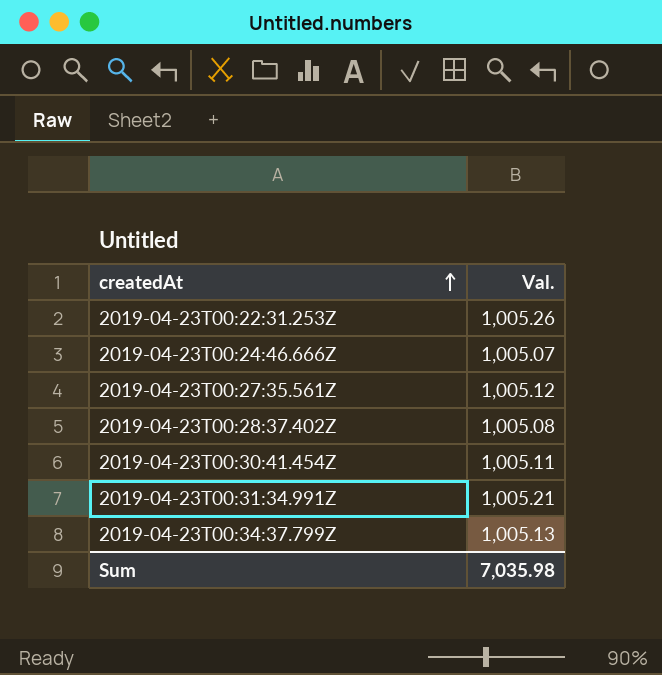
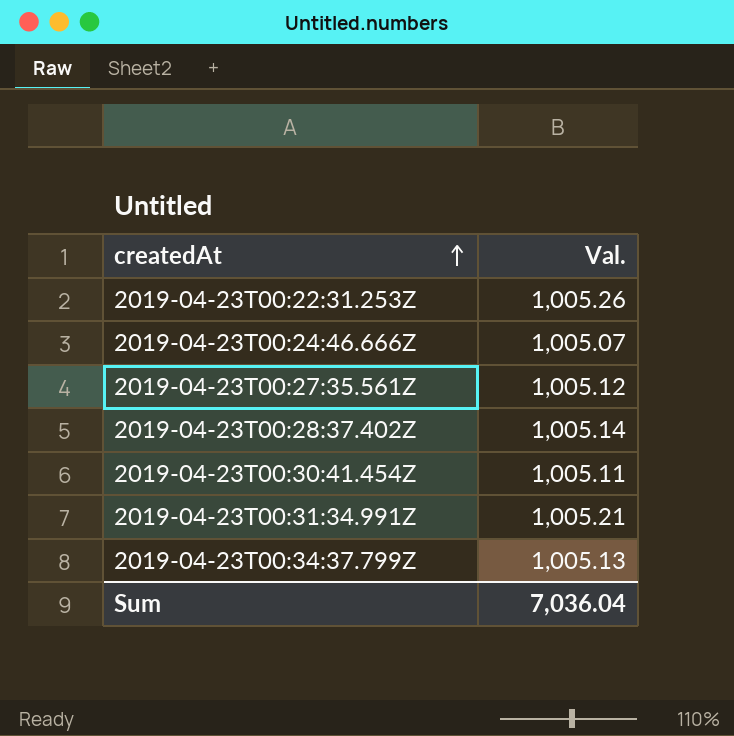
2019-04-23T00:28:37.402Z | Val.: 1,005.08 -> 1,005.14
Sum | Val.: 7,035.98 -> 7,036.04

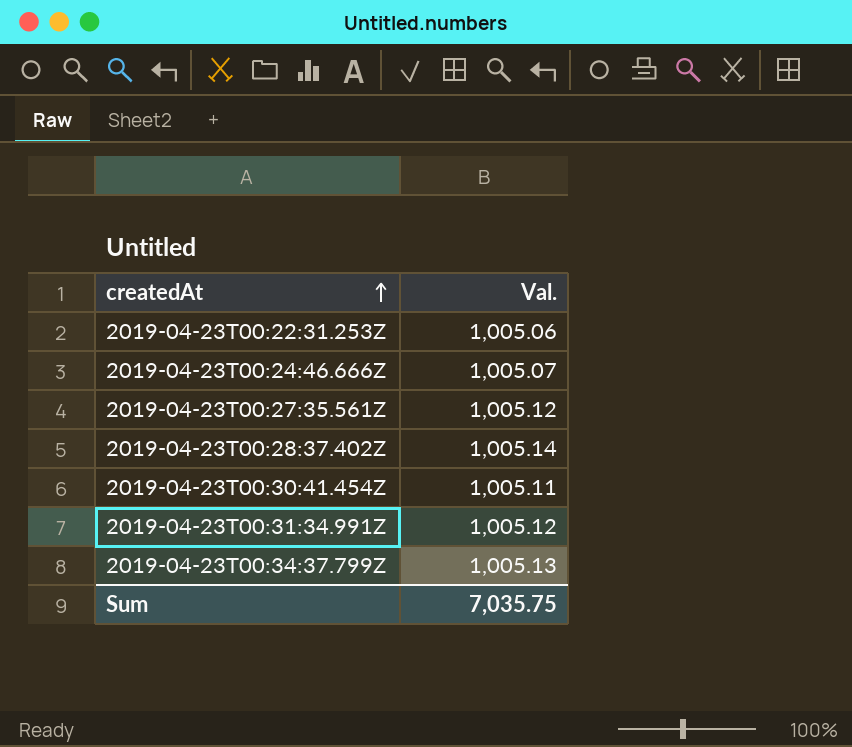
2019-04-23T00:22:31.253Z | Val.: 1,005.26 -> 1,005.06
2019-04-23T00:31:34.991Z | Val.: 1,005.21 -> 1,005.12
Sum | Val.: 7,036.04 -> 7,035.75

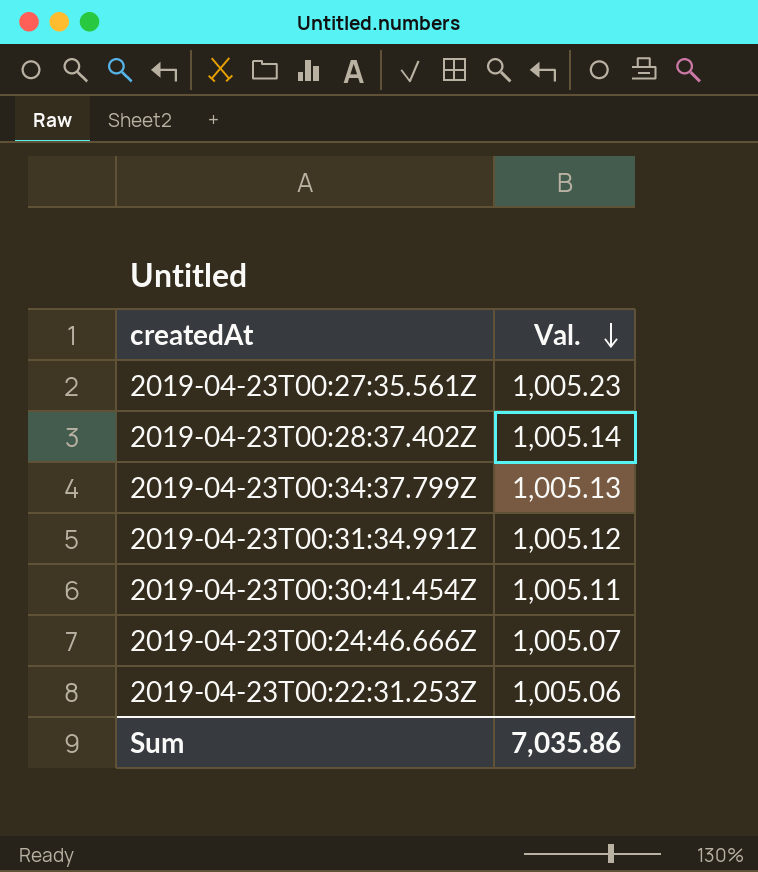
row order: createdAt ascending -> Val. descending
2019-04-23T00:27:35.561Z | Val.: 1,005.12 -> 1,005.23
Sum | Val.: 7,035.75 -> 7,035.86

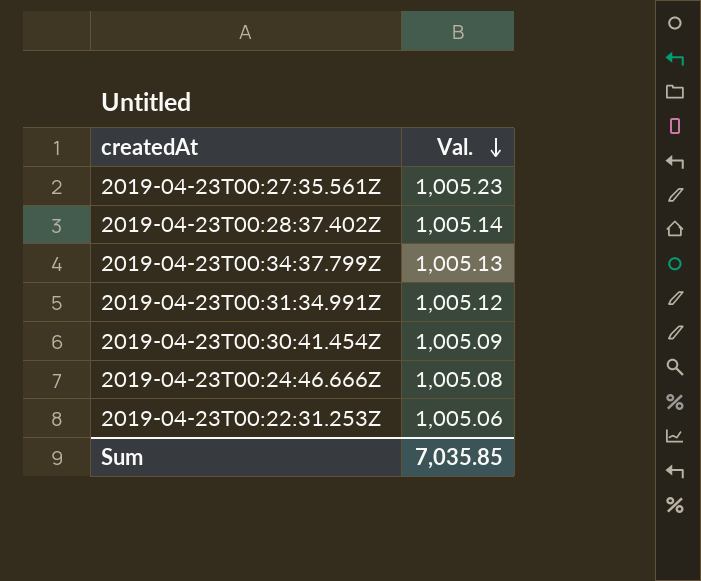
2019-04-23T00:30:41.454Z | Val.: 1,005.11 -> 1,005.09
2019-04-23T00:24:46.666Z | Val.: 1,005.07 -> 1,005.08
Sum | Val.: 7,035.86 -> 7,035.85

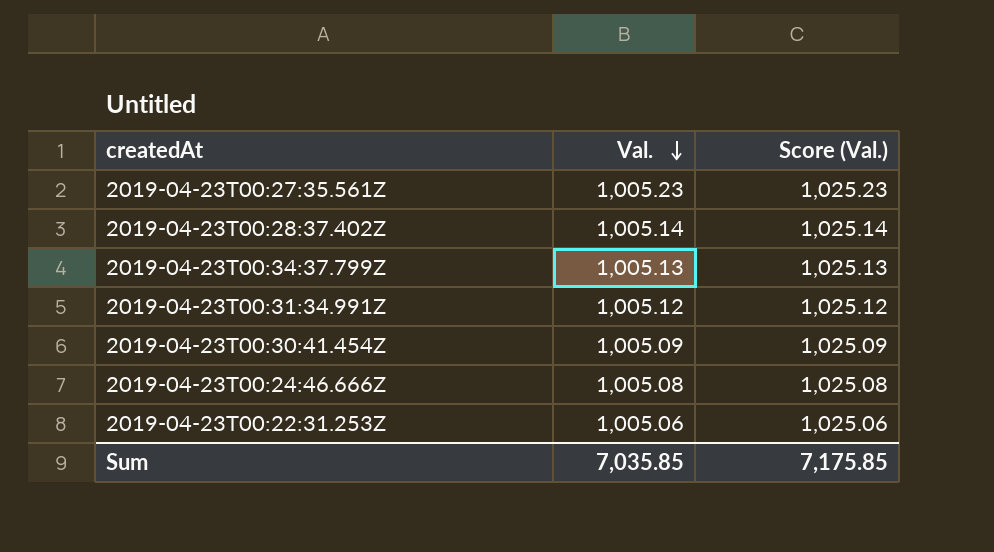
column Score (Val.) | formula: none -> [Val.] + 20

